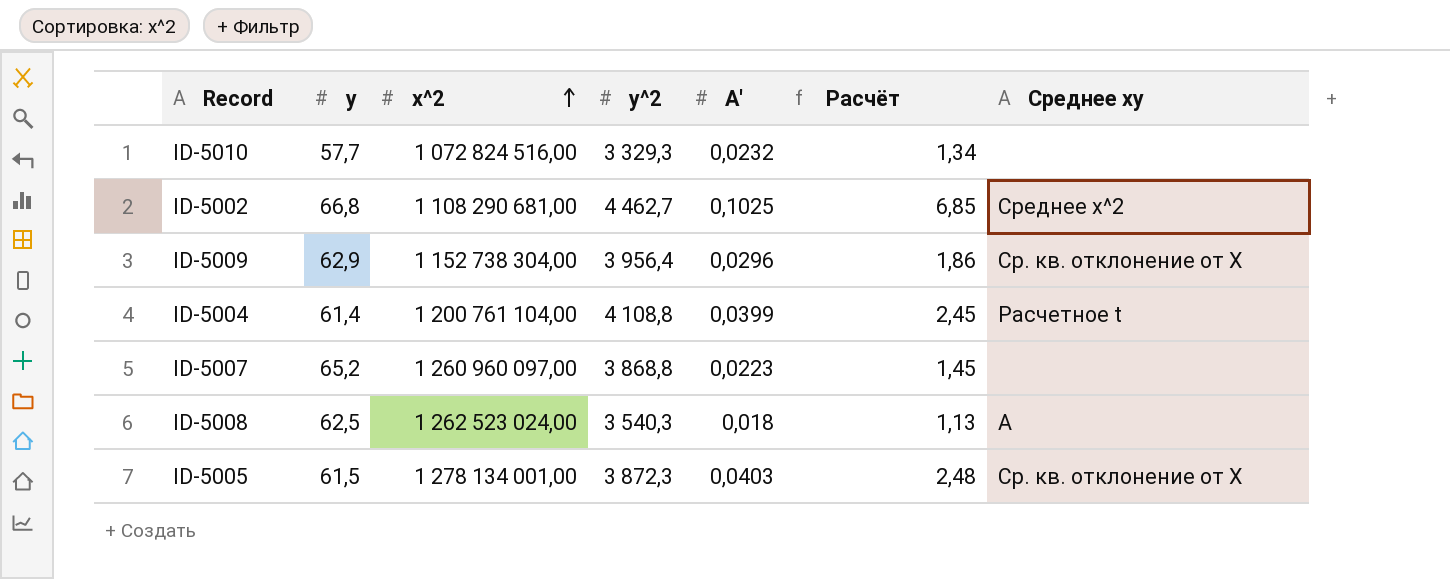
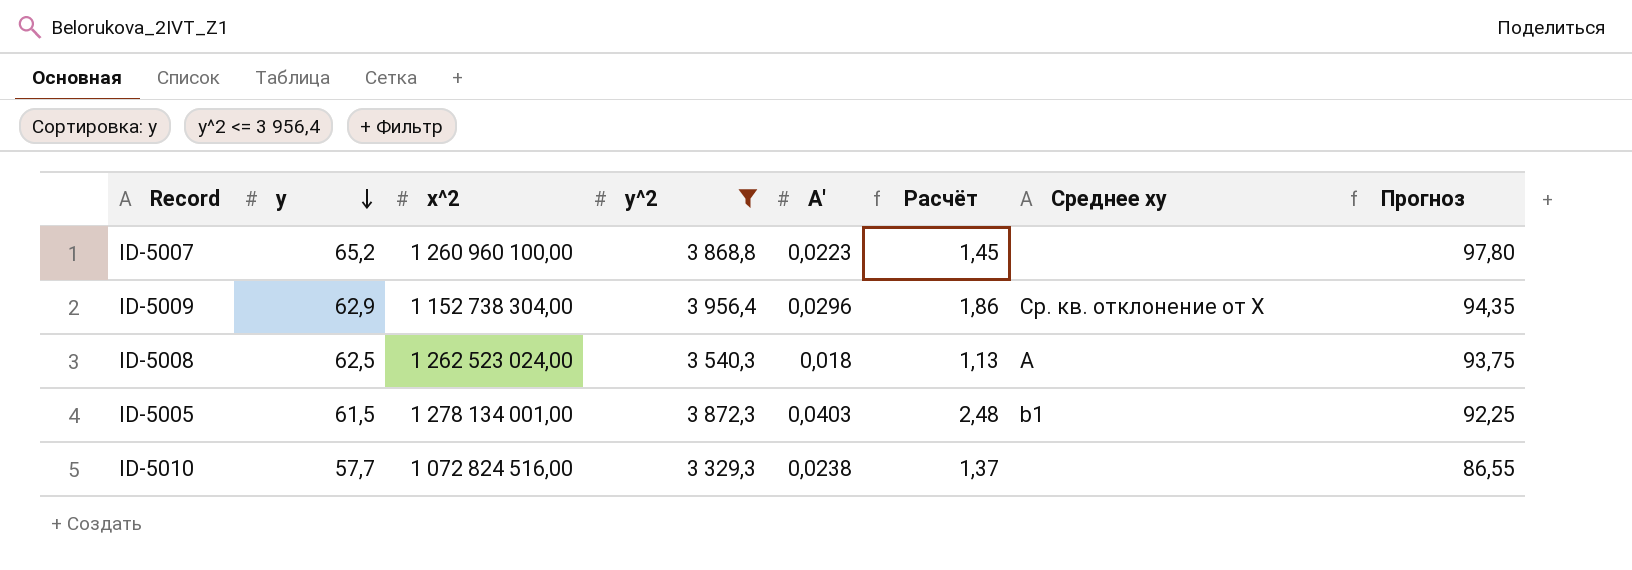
filter: none -> y^2 <= 3 956,4
row order: x^2 ascending -> y descending
column Прогноз | formula: none -> [y] * 1,5
ID-5007 | x^2: 1 260 960 097,00 -> 1 260 960 100,00
ID-5005 | Среднее xy: Ср. кв. отклонение от X -> b1
ID-5010 | A': 0,0232 -> 0,0238
ID-5010 | Расчёт: 1,34 -> 1,37

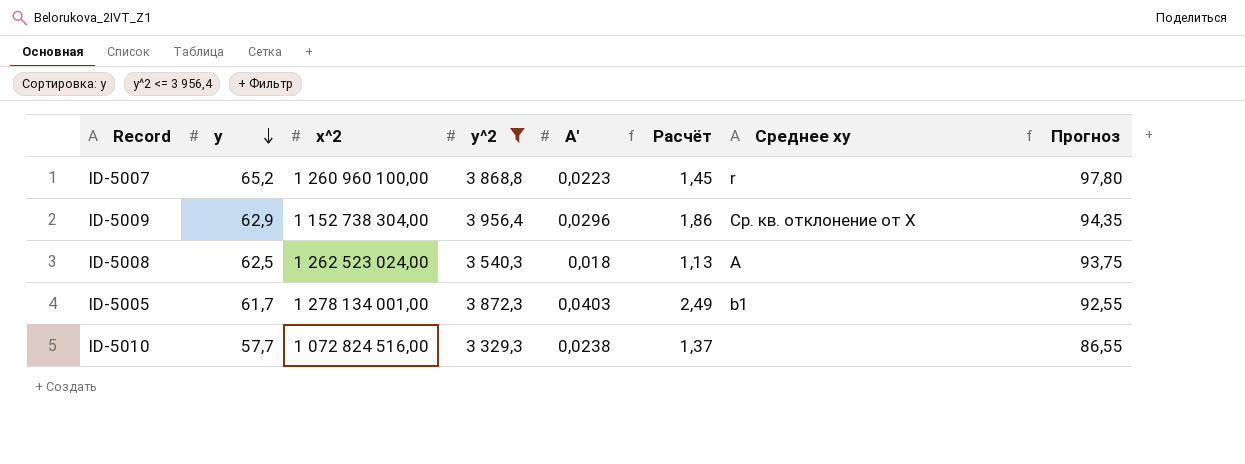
ID-5007 | Среднее xy: none -> r
ID-5005 | y: 61,5 -> 61,7
ID-5005 | Расчёт: 2,48 -> 2,49
ID-5005 | Прогноз: 92,25 -> 92,55

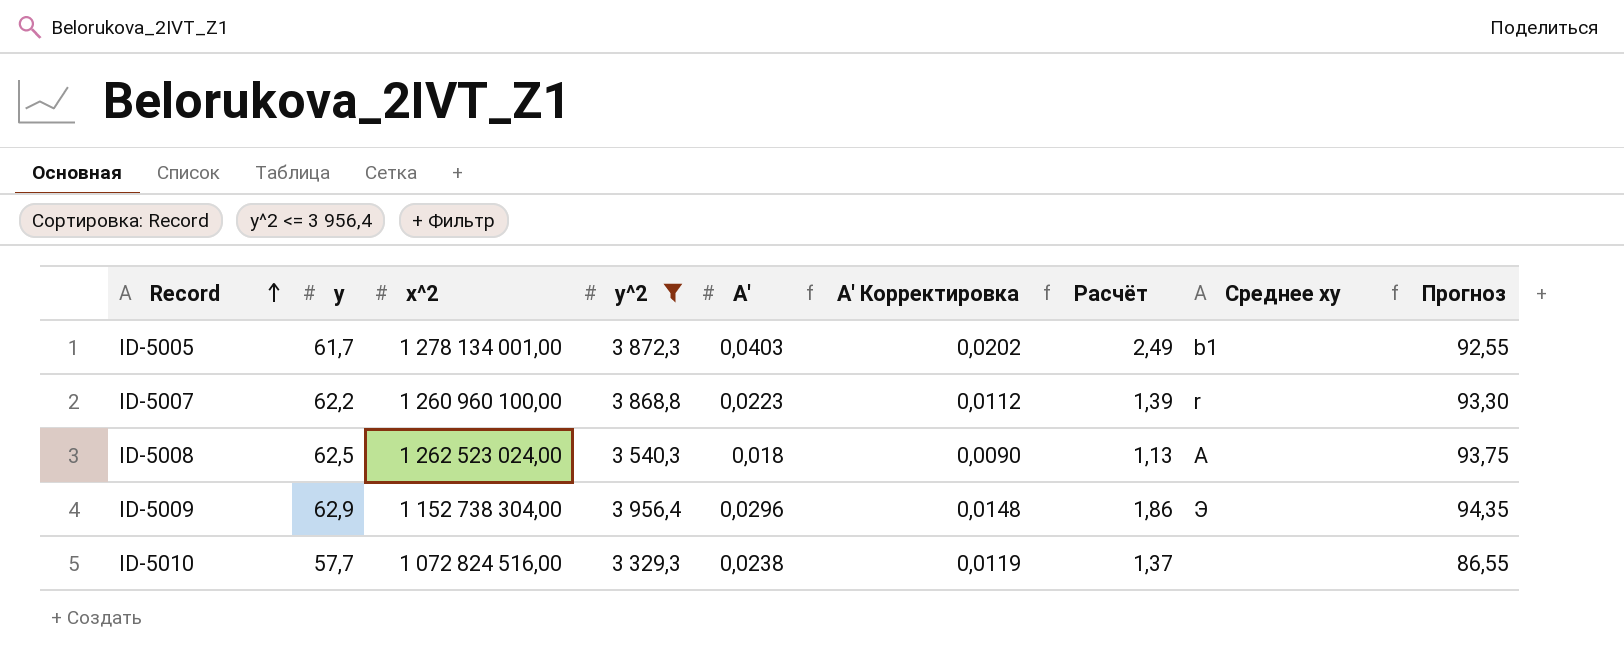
row order: y descending -> Record ascending
column A' Корректировка | formula: none -> [A'] * 0,5
ID-5007 | y: 65,2 -> 62,2
ID-5007 | Расчёт: 1,45 -> 1,39
ID-5007 | Прогноз: 97,80 -> 93,30
ID-5009 | Среднее xy: Ср. кв. отклонение от X -> Э

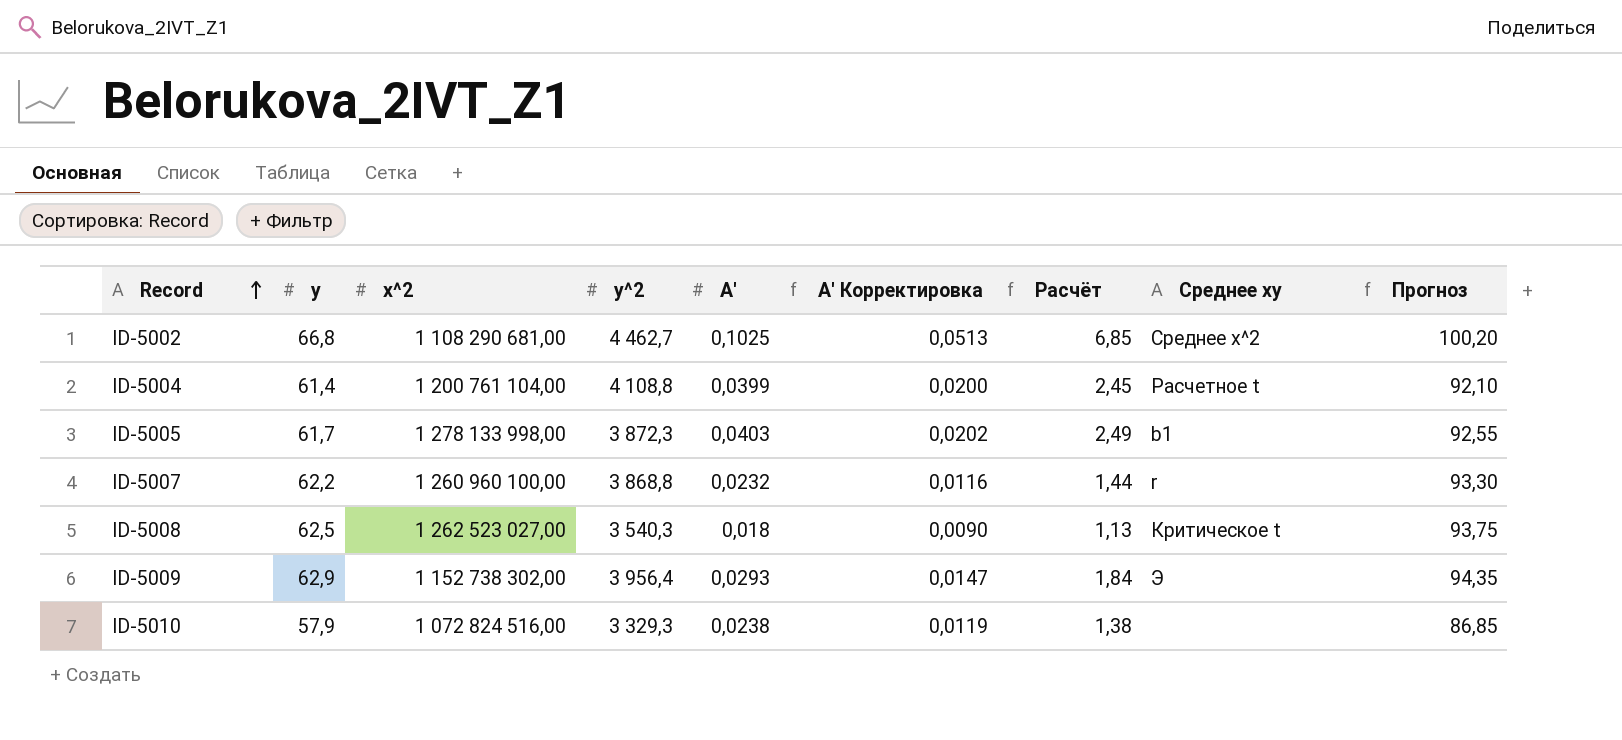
filter: y^2 <= 3 956,4 -> none
ID-5005 | x^2: 1 278 134 001,00 -> 1 278 133 998,00
ID-5007 | A': 0,0223 -> 0,0232
ID-5007 | A' Корректировка: 0,0112 -> 0,0116
ID-5007 | Расчёт: 1,39 -> 1,44
ID-5008 | x^2: 1 262 523 024,00 -> 1 262 523 027,00
ID-5008 | Среднее xy: А -> Критическое t
ID-5009 | x^2: 1 152 738 304,00 -> 1 152 738 302,00
ID-5009 | A': 0,0296 -> 0,0293
ID-5009 | A' Корректировка: 0,0148 -> 0,0147
ID-5009 | Расчёт: 1,86 -> 1,84
ID-5010 | y: 57,7 -> 57,9
ID-5010 | Расчёт: 1,37 -> 1,38
ID-5010 | Прогноз: 86,55 -> 86,85

